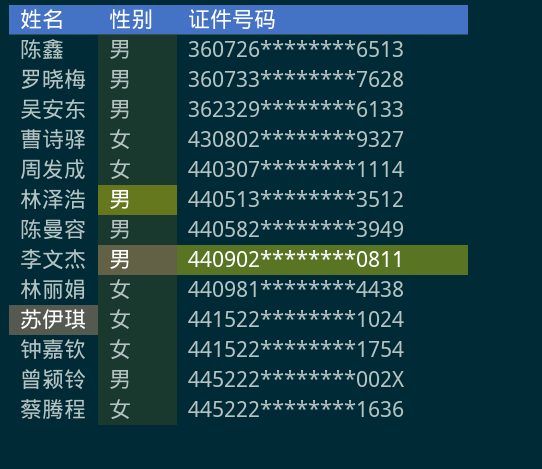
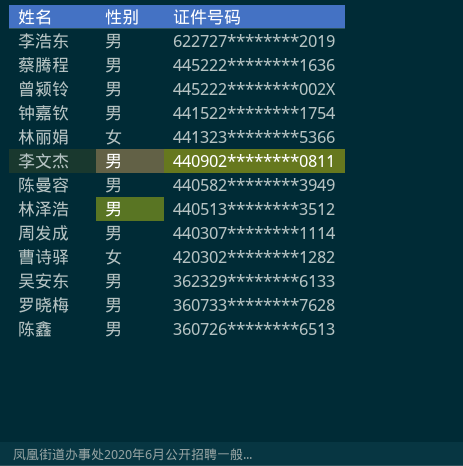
row order: 证件号码 ascending -> 证件号码 descending
row 苏伊琪: 女 | 441522********1024 -> none
row 李浩东: none -> 男 | 622727********2019
蔡腾程 | 性别: 女 -> 男
钟嘉钦 | 性别: 女 -> 男
林丽娟 | 证件号码: 440981********4438 -> 441323********5366
周发成 | 性别: 女 -> 男
曹诗驿 | 证件号码: 430802********9327 -> 420302********1282

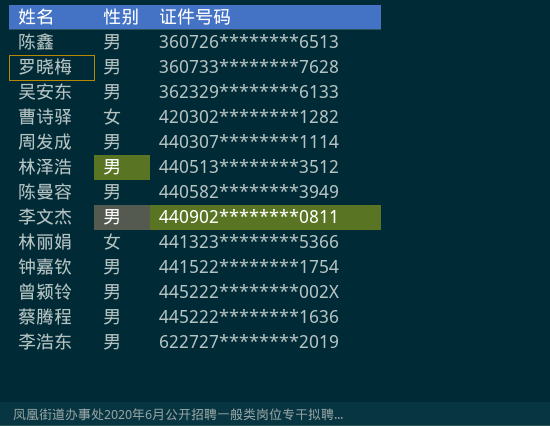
row order: 证件号码 descending -> 证件号码 ascending

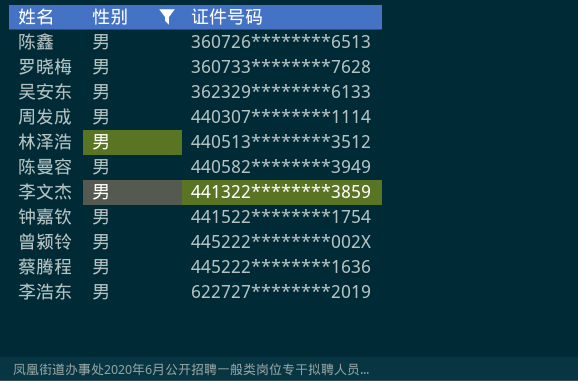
filter: none -> 性别 = 男
李文杰 | 证件号码: 440902********0811 -> 441322********3859

